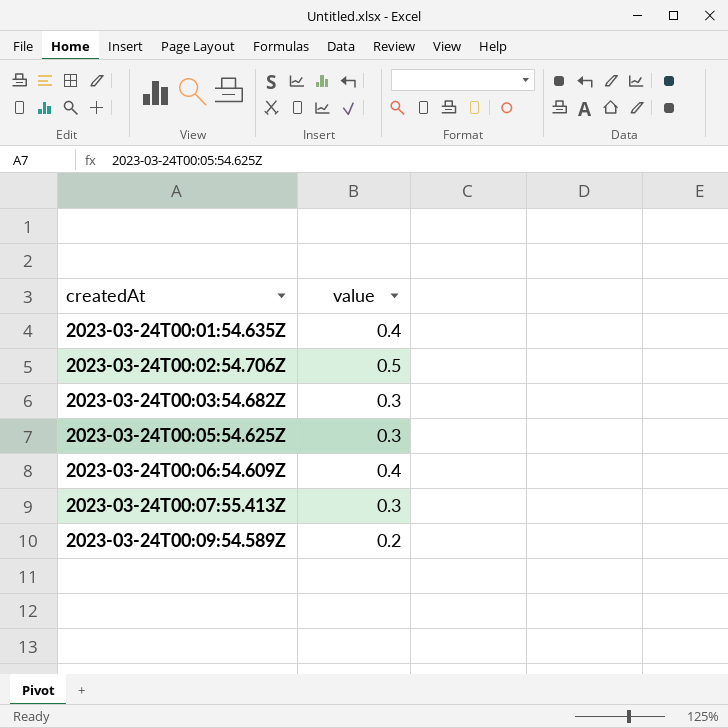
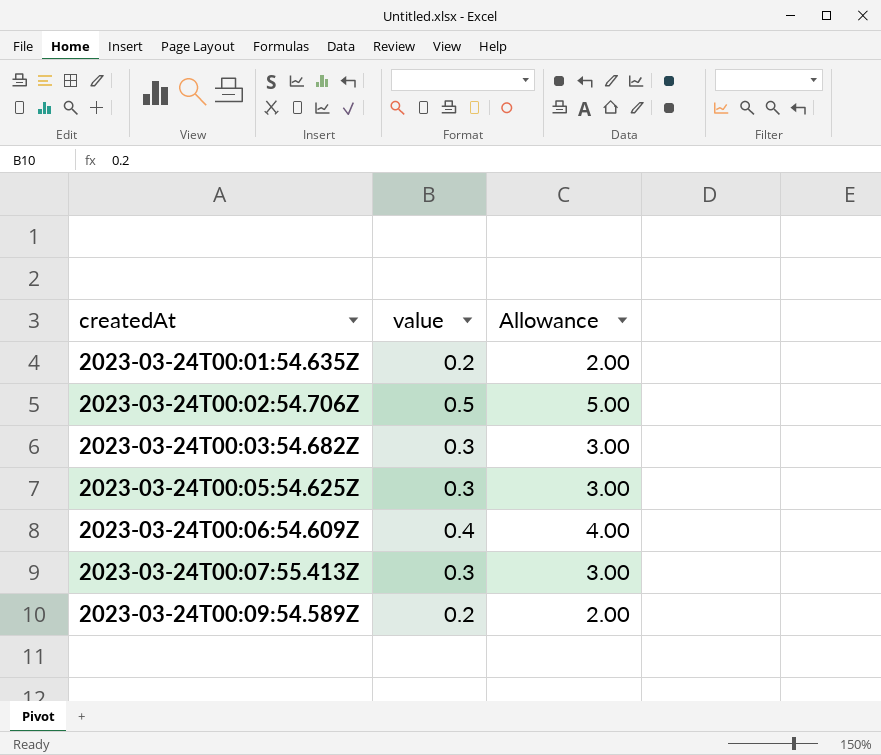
column Allowance | formula: none -> [value] * 10
2023-03-24T00:01:54.635Z | value: 0.4 -> 0.2

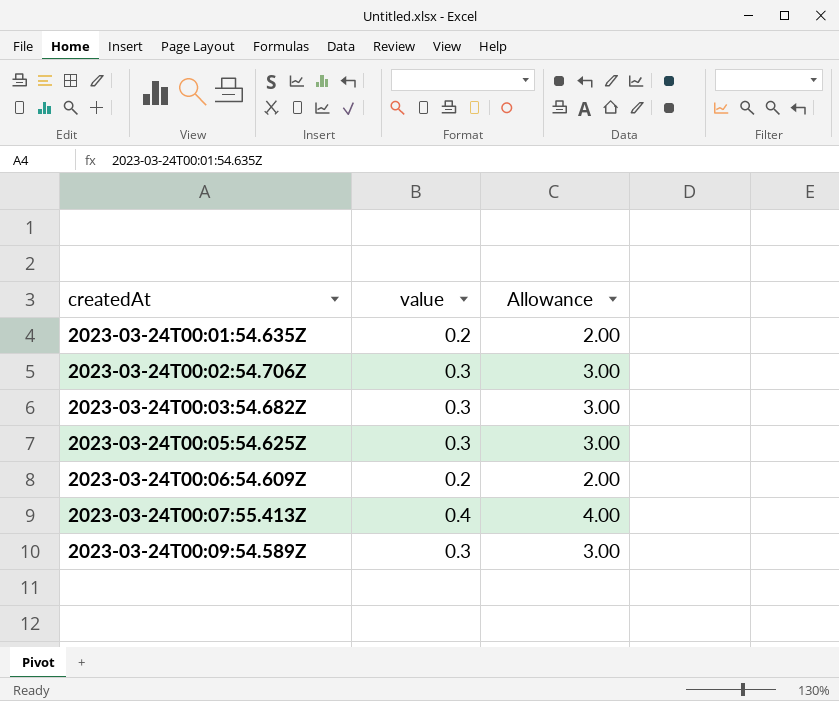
2023-03-24T00:02:54.706Z | value: 0.5 -> 0.3
2023-03-24T00:02:54.706Z | Allowance: 5.00 -> 3.00
2023-03-24T00:06:54.609Z | value: 0.4 -> 0.2
2023-03-24T00:06:54.609Z | Allowance: 4.00 -> 2.00
2023-03-24T00:07:55.413Z | value: 0.3 -> 0.4
2023-03-24T00:07:55.413Z | Allowance: 3.00 -> 4.00
2023-03-24T00:09:54.589Z | value: 0.2 -> 0.3
2023-03-24T00:09:54.589Z | Allowance: 2.00 -> 3.00

